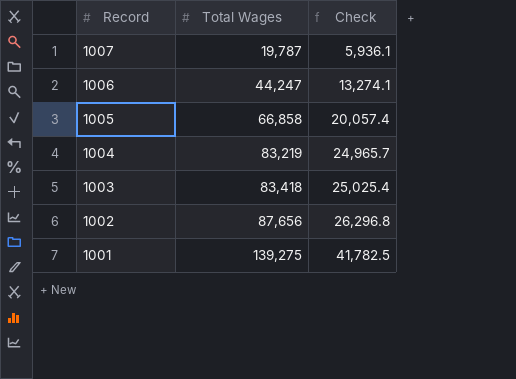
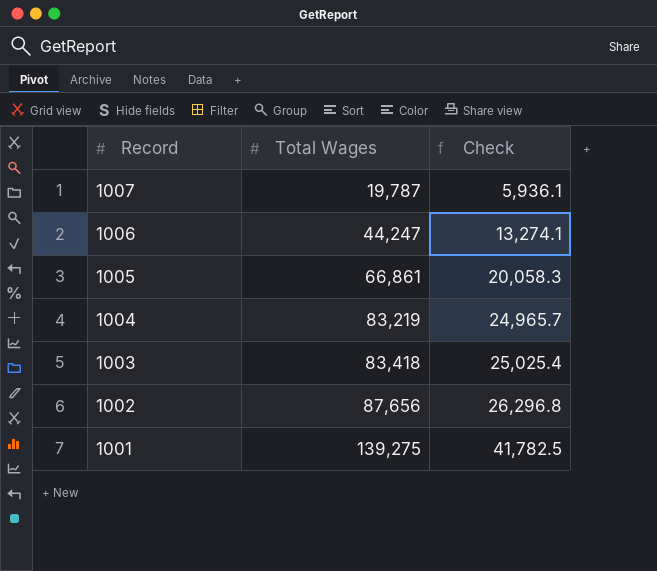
1005 | Total Wages: 66,858 -> 66,861
1005 | Check: 20,057.4 -> 20,058.3

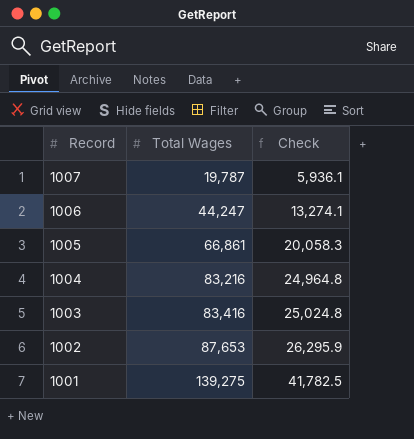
1004 | Total Wages: 83,219 -> 83,216
1004 | Check: 24,965.7 -> 24,964.8
1003 | Total Wages: 83,418 -> 83,416
1003 | Check: 25,025.4 -> 25,024.8
1002 | Total Wages: 87,656 -> 87,653
1002 | Check: 26,296.8 -> 26,295.9

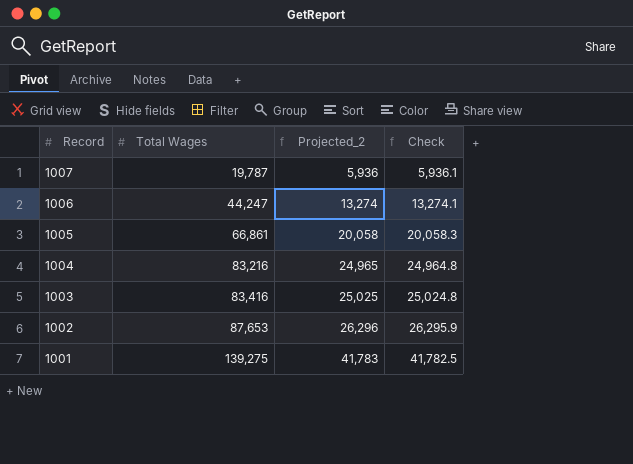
column Projected_2 | formula: none -> [Total Wages] * 0.3

